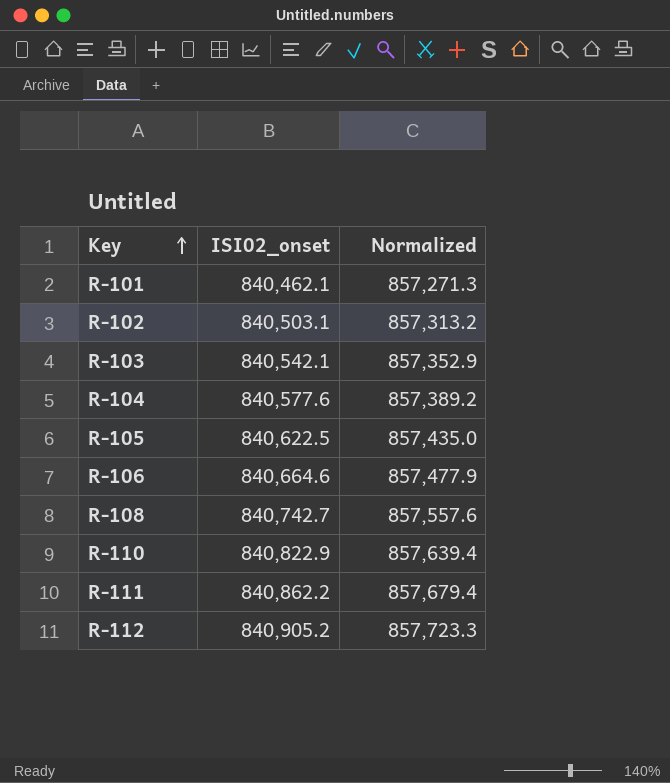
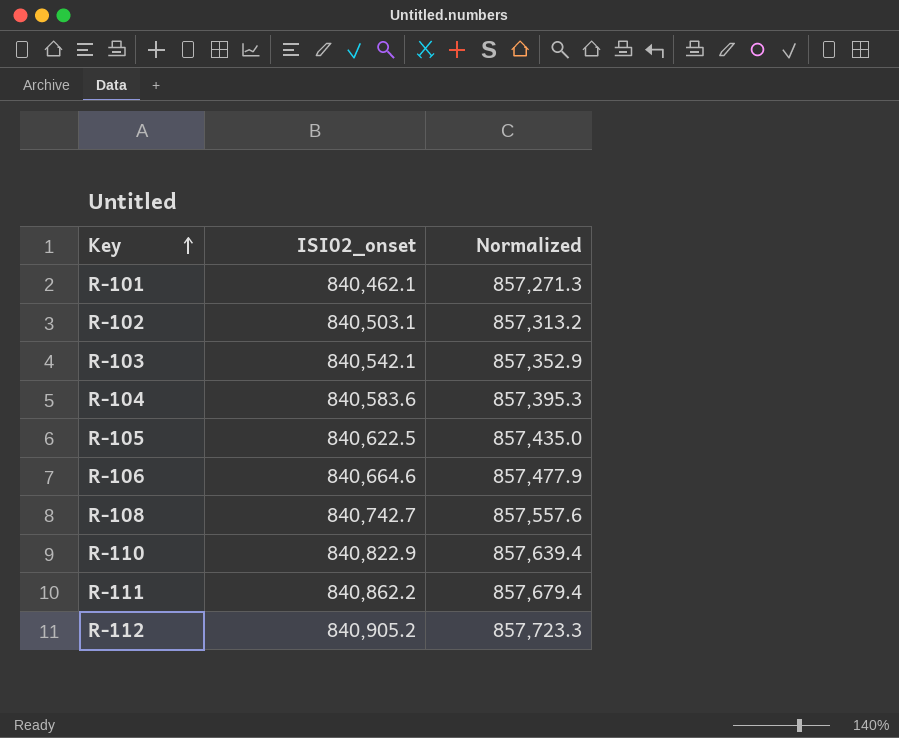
R-104 | ISI02_onset: 840,577.6 -> 840,583.6
R-104 | Normalized: 857,389.2 -> 857,395.3

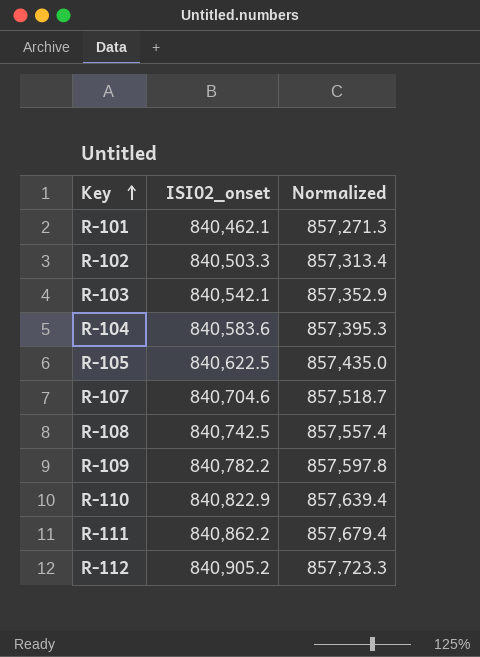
row R-106: 840,664.6 | 857,477.9 -> none
R-102 | ISI02_onset: 840,503.1 -> 840,503.3
R-102 | Normalized: 857,313.2 -> 857,313.4
row R-107: none -> 840,704.6 | 857,518.7
R-108 | ISI02_onset: 840,742.7 -> 840,742.5
R-108 | Normalized: 857,557.6 -> 857,557.4
row R-109: none -> 840,782.2 | 857,597.8

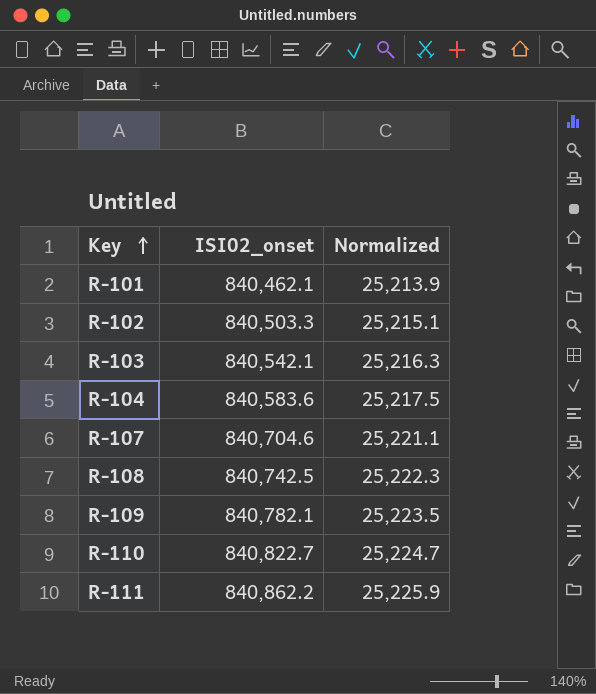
column Normalized | formula: [ISI02_onset] * 1.02 -> [ISI02_onset] * 0.03
row R-105: 840,622.5 | 857,435.0 -> none
row R-112: 840,905.2 | 857,723.3 -> none
R-109 | ISI02_onset: 840,782.2 -> 840,782.1
R-110 | ISI02_onset: 840,822.9 -> 840,822.7

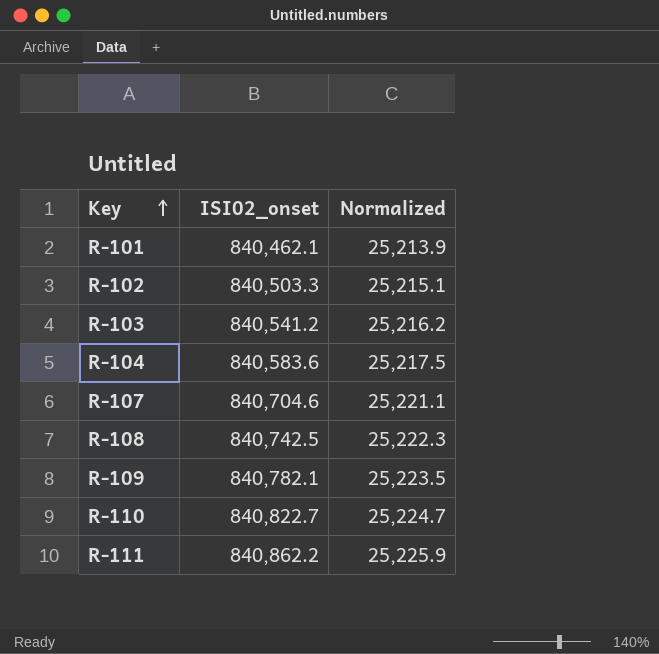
R-103 | ISI02_onset: 840,542.1 -> 840,541.2
R-103 | Normalized: 25,216.3 -> 25,216.2

